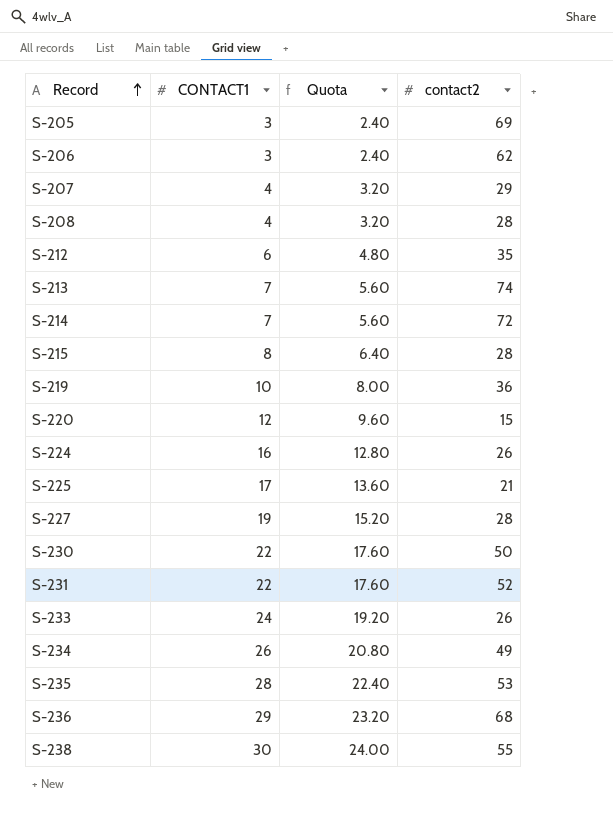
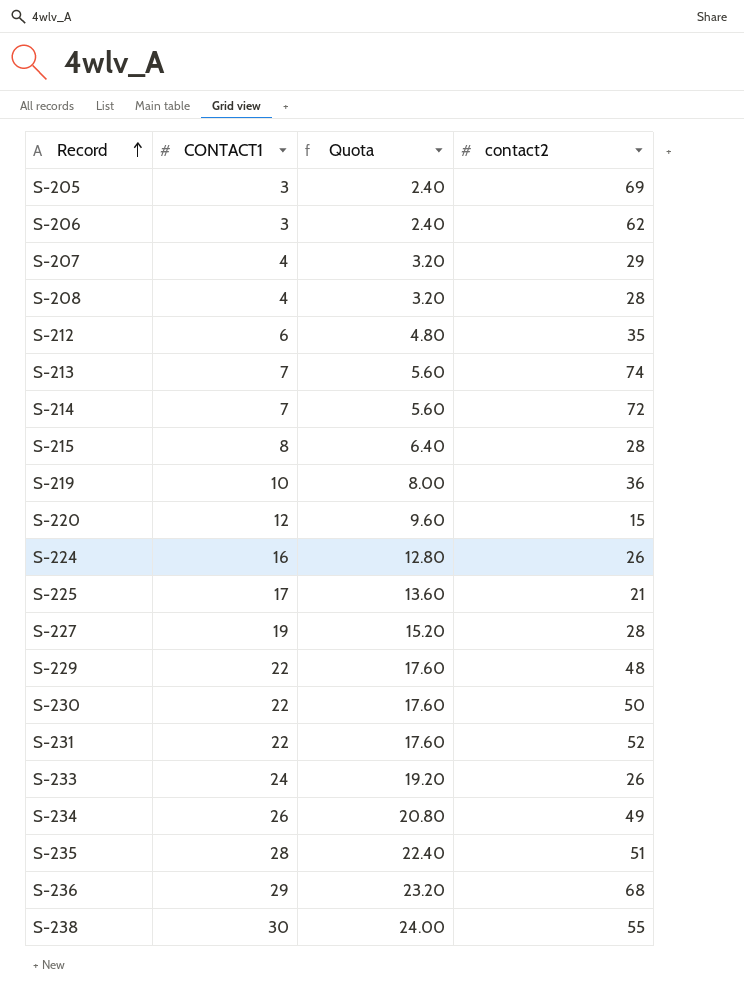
row S-229: none -> 22 | 17.60 | 48
S-235 | contact2: 53 -> 51

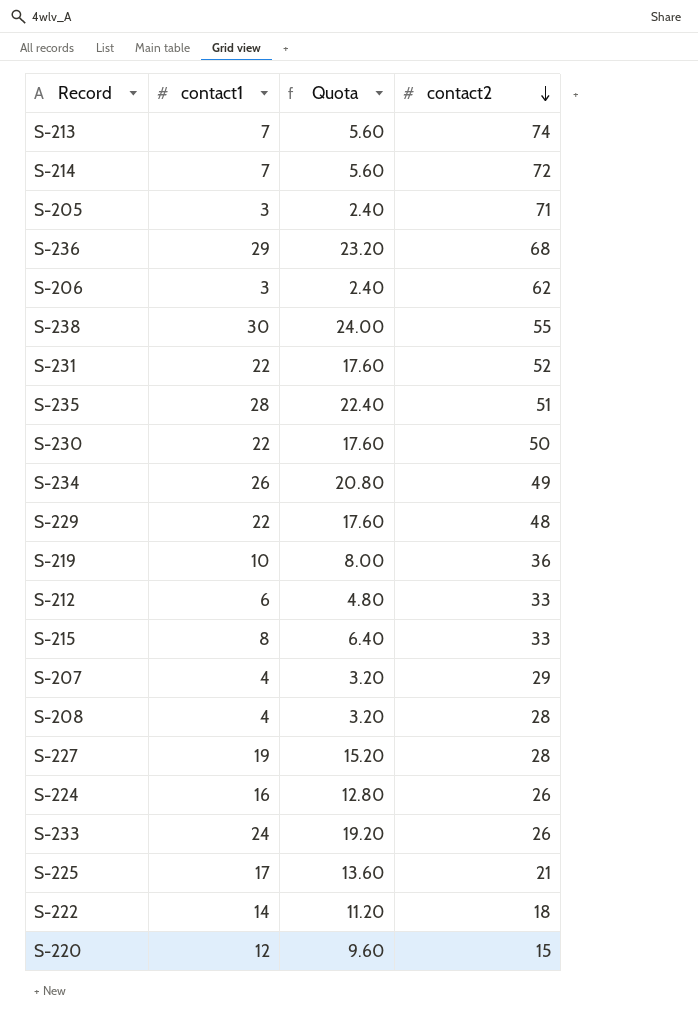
row order: Record ascending -> contact2 descending
column name: CONTACT1 -> contact1
S-205 | contact2: 69 -> 71
S-212 | contact2: 35 -> 33
S-215 | contact2: 28 -> 33
row S-222: none -> 14 | 11.20 | 18

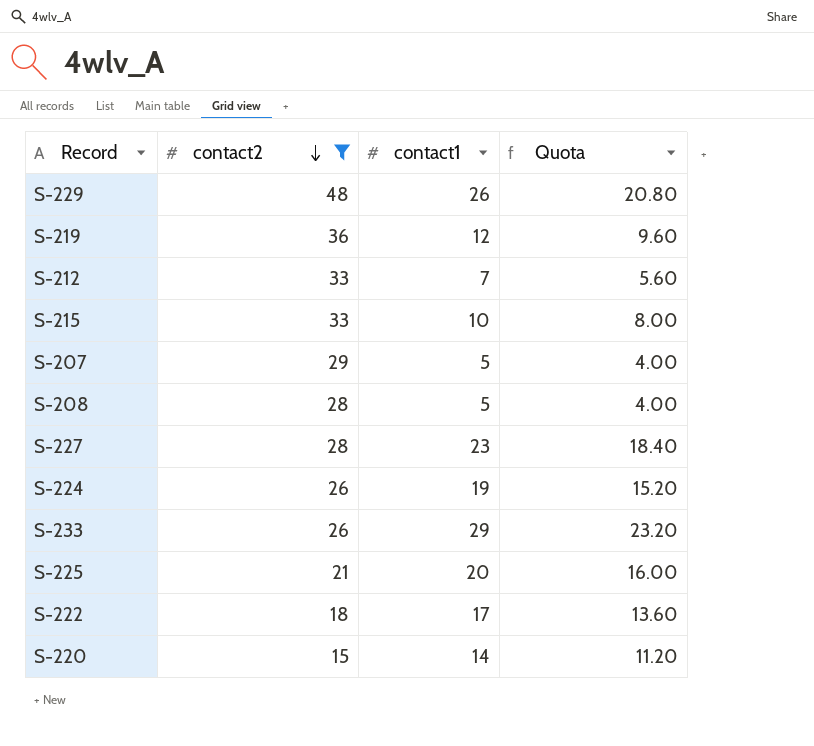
filter: none -> contact2 <= 48
column contact2 | position: 4 -> 2
S-229 | contact1: 22 -> 26
S-229 | Quota: 17.60 -> 20.80
S-219 | contact1: 10 -> 12
S-219 | Quota: 8.00 -> 9.60
S-212 | contact1: 6 -> 7
S-212 | Quota: 4.80 -> 5.60
S-215 | contact1: 8 -> 10
S-215 | Quota: 6.40 -> 8.00
S-207 | contact1: 4 -> 5
S-207 | Quota: 3.20 -> 4.00
S-208 | contact1: 4 -> 5
S-208 | Quota: 3.20 -> 4.00
S-227 | contact1: 19 -> 23
S-227 | Quota: 15.20 -> 18.40
S-224 | contact1: 16 -> 19
S-224 | Quota: 12.80 -> 15.20
S-233 | contact1: 24 -> 29
S-233 | Quota: 19.20 -> 23.20
S-225 | contact1: 17 -> 20
S-225 | Quota: 13.60 -> 16.00
S-222 | contact1: 14 -> 17
S-222 | Quota: 11.20 -> 13.60
S-220 | contact1: 12 -> 14
S-220 | Quota: 9.60 -> 11.20

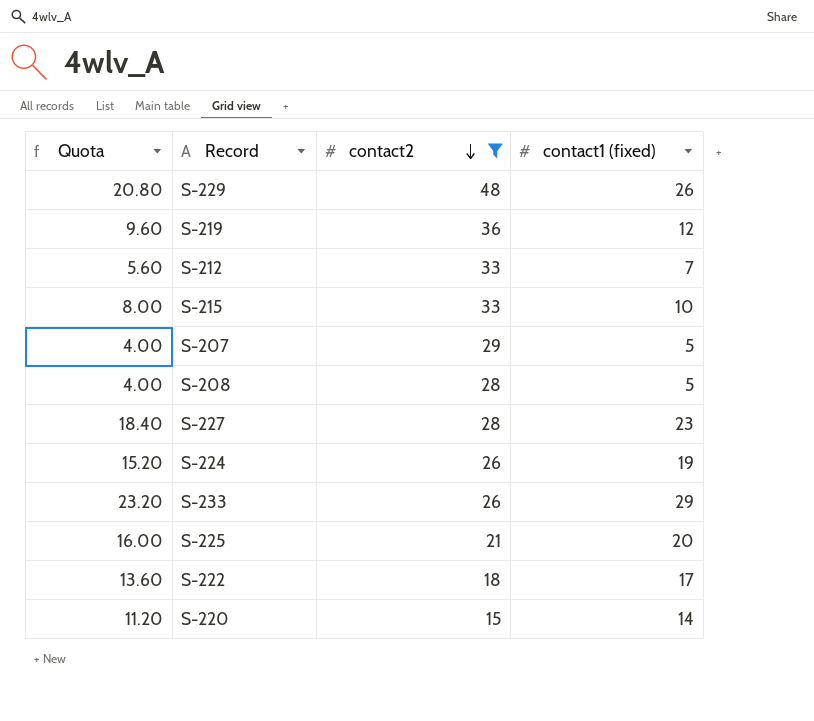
column Quota | position: 4 -> 1
column name: contact1 -> contact1 (fixed)

